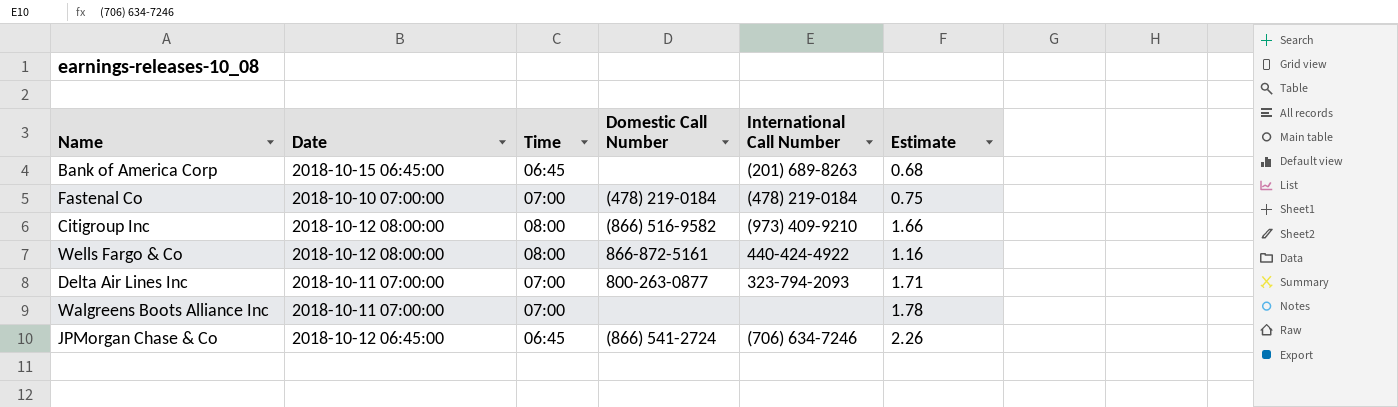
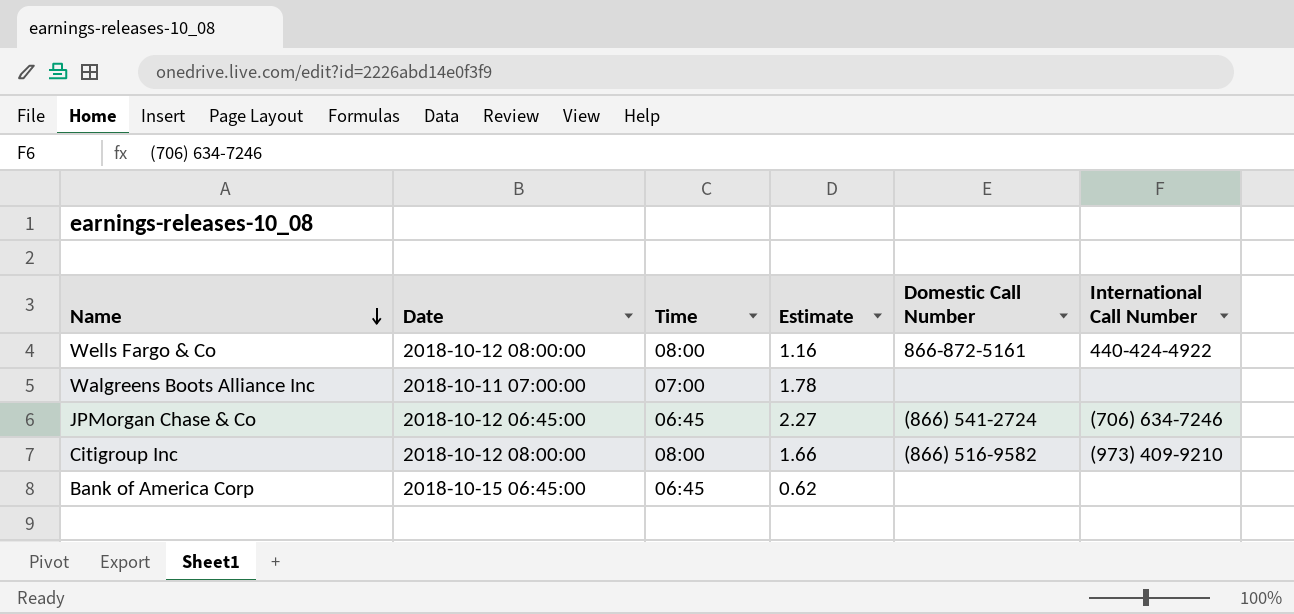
row order: none -> Name descending
column Estimate | position: 6 -> 4
row Fastenal Co: 2018-10-10 07:00:00 | 07:00 | (478) 219-0184 | (478) 219-0184 | 0.75 -> none
row Delta Air Lines Inc: 2018-10-11 07:00:00 | 07:00 | 800-263-0877 | 323-794-2093 | 1.71 -> none
JPMorgan Chase & Co | Estimate: 2.26 -> 2.27
Bank of America Corp | Estimate: 0.68 -> 0.62
Bank of America Corp | International Call Number: (201) 689-8263 -> none

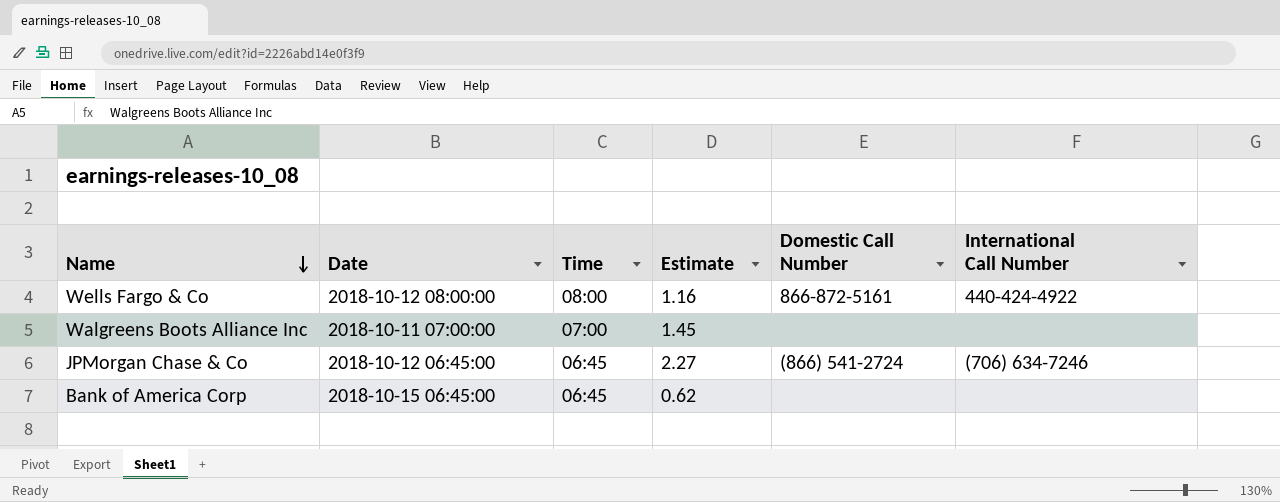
row Citigroup Inc: 2018-10-12 08:00:00 | 08:00 | 1.66 | (866) 516-9582 | (973) 409-9210 -> none
Walgreens Boots Alliance Inc | Estimate: 1.78 -> 1.45

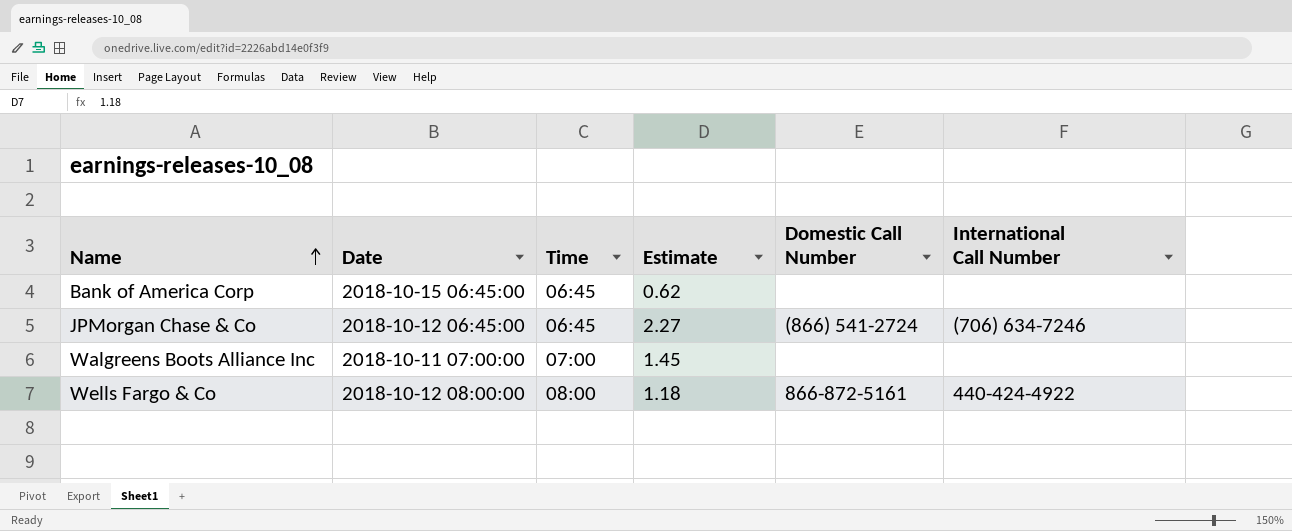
row order: Name descending -> Name ascending
Wells Fargo & Co | Estimate: 1.16 -> 1.18

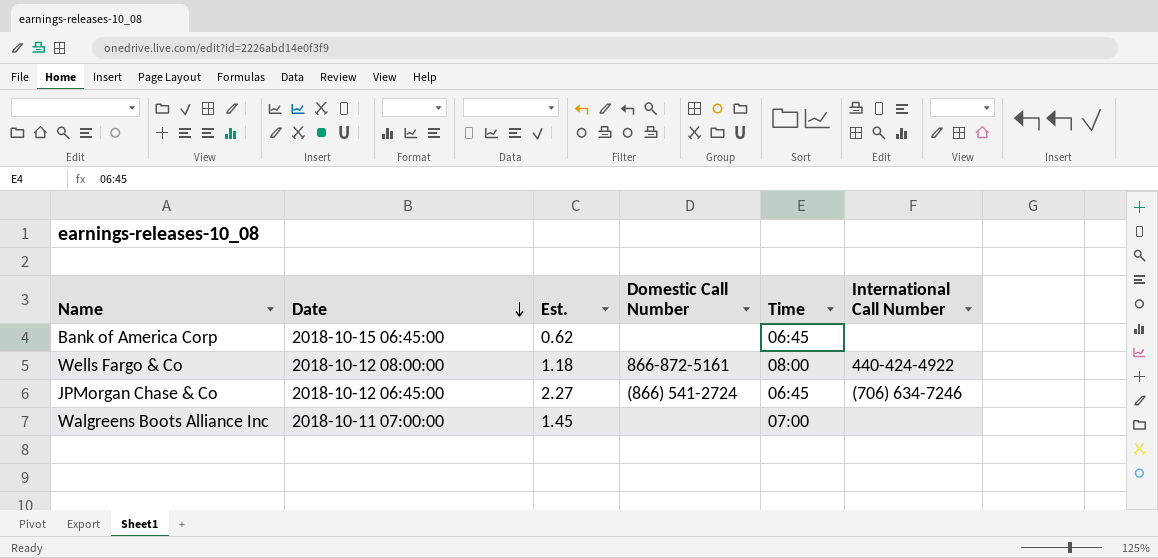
row order: Name ascending -> Date descending
column name: Estimate -> Est.
column Time | position: 3 -> 5

